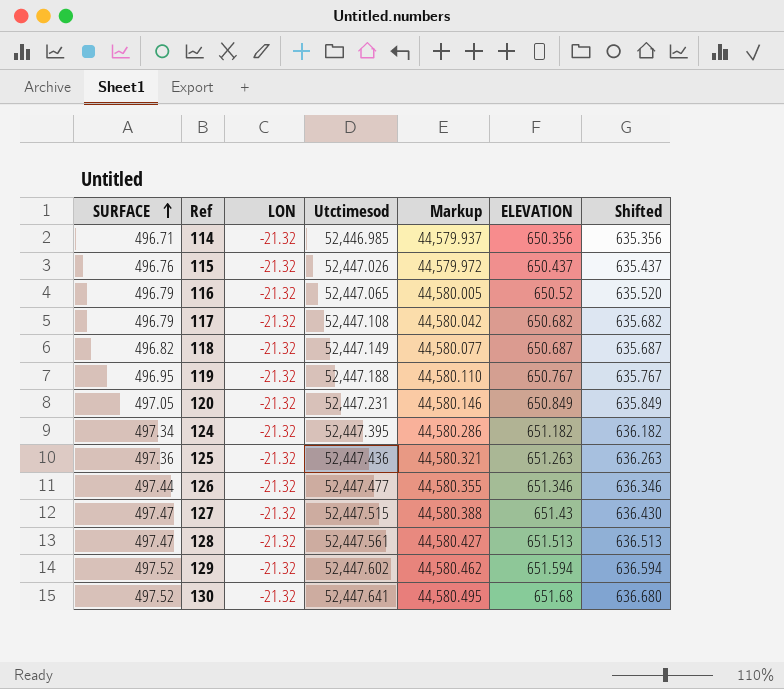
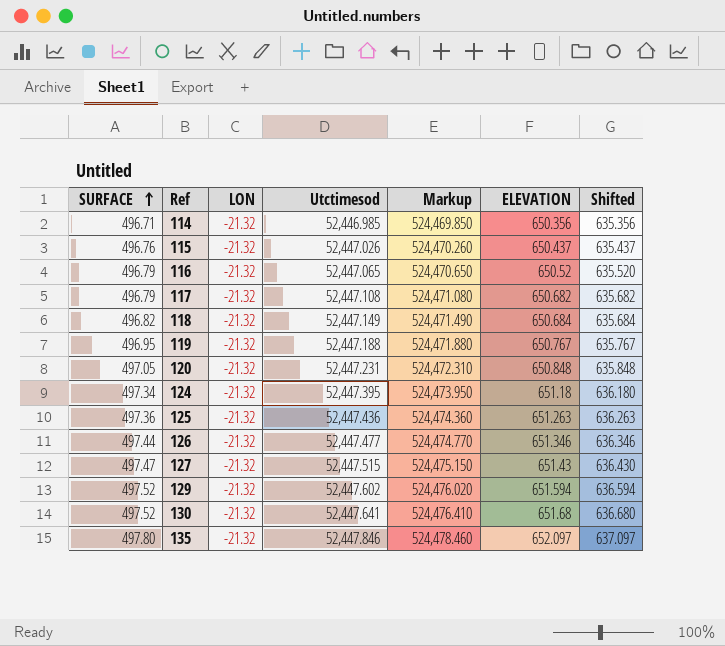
column Markup | formula: [Utctimesod] * 0.85 -> [Utctimesod] * 10
row 128: 497.47 | -21.32 | 52,447.561 | 44,580.427 | 651.513 | 636.513 -> none
118 | ELEVATION: 650.687 -> 650.684
118 | Shifted: 635.687 -> 635.684
120 | ELEVATION: 650.849 -> 650.848
120 | Shifted: 635.849 -> 635.848
124 | ELEVATION: 651.182 -> 651.18
124 | Shifted: 636.182 -> 636.180
row 135: none -> 497.80 | -21.32 | 52,447.846 | 524,478.460 | 652.097 | 637.097

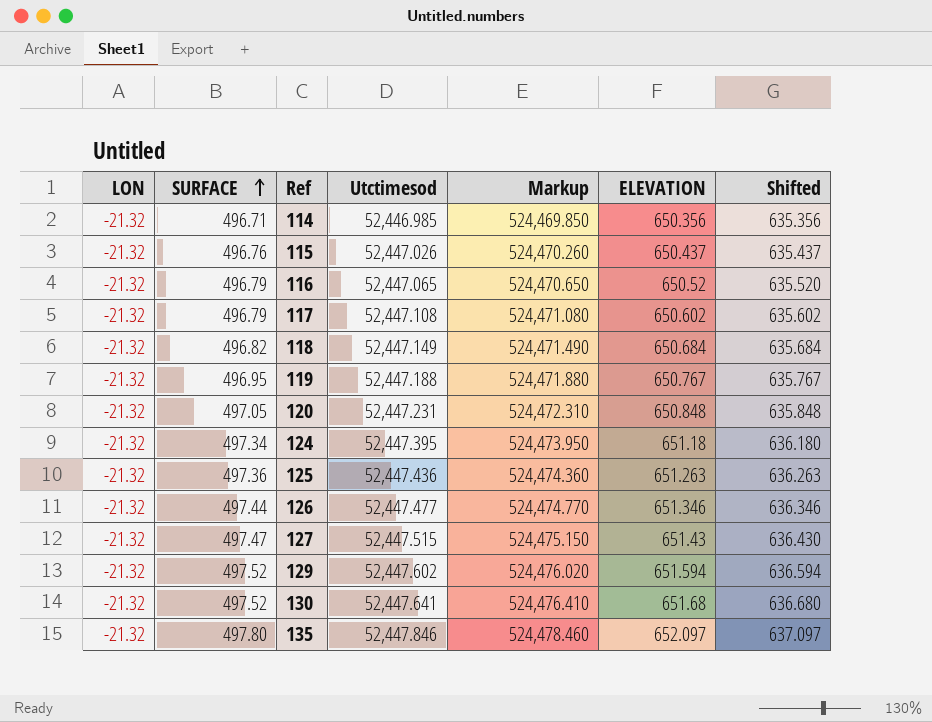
column LON | position: 3 -> 1
117 | ELEVATION: 650.682 -> 650.602
117 | Shifted: 635.682 -> 635.602

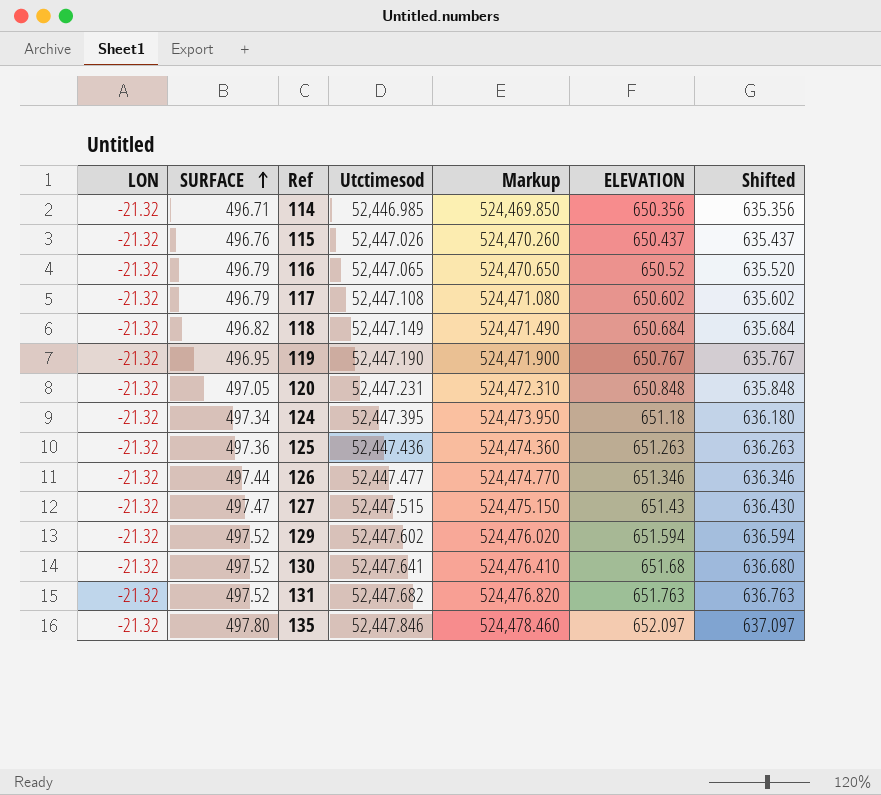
119 | Utctimesod: 52,447.188 -> 52,447.190
119 | Markup: 524,471.880 -> 524,471.900
row 131: none -> -21.32 | 497.52 | 52,447.682 | 524,476.820 | 651.763 | 636.763

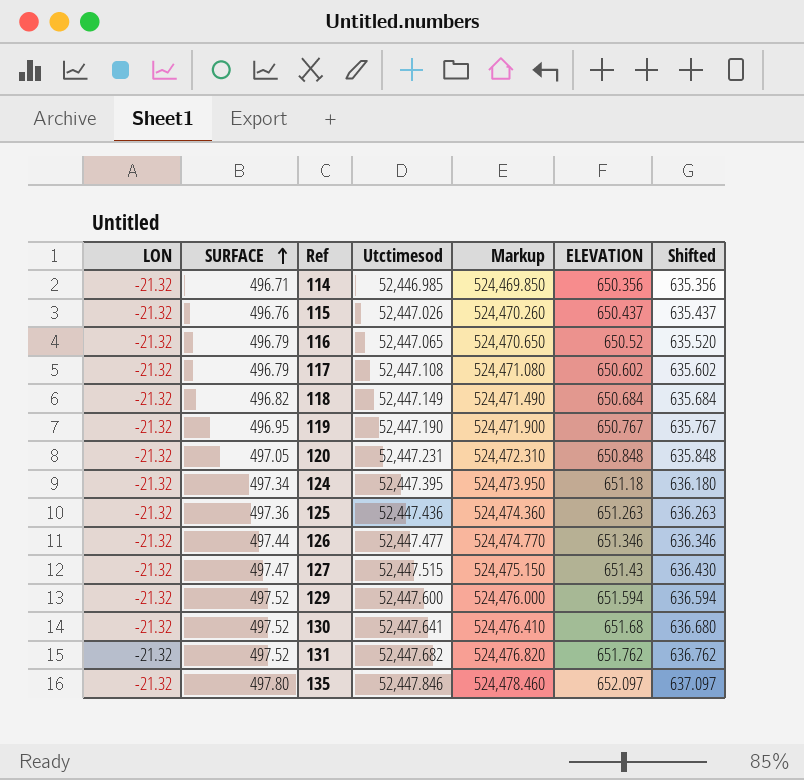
129 | Utctimesod: 52,447.602 -> 52,447.600
129 | Markup: 524,476.020 -> 524,476.000
131 | ELEVATION: 651.763 -> 651.762
131 | Shifted: 636.763 -> 636.762

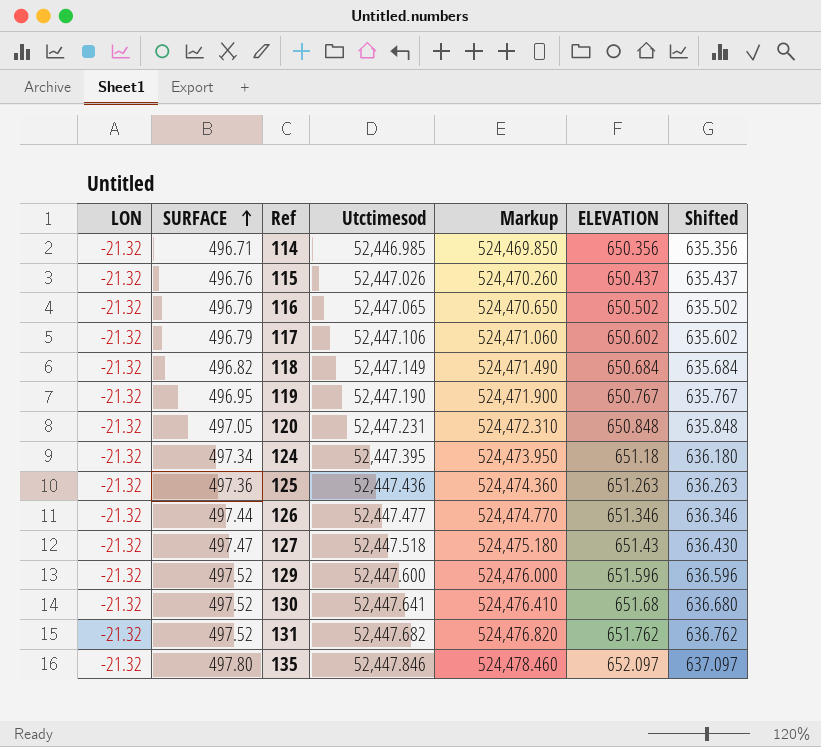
116 | ELEVATION: 650.52 -> 650.502
116 | Shifted: 635.520 -> 635.502
117 | Utctimesod: 52,447.108 -> 52,447.106
117 | Markup: 524,471.080 -> 524,471.060
127 | Utctimesod: 52,447.515 -> 52,447.518
127 | Markup: 524,475.150 -> 524,475.180
129 | ELEVATION: 651.594 -> 651.596
129 | Shifted: 636.594 -> 636.596

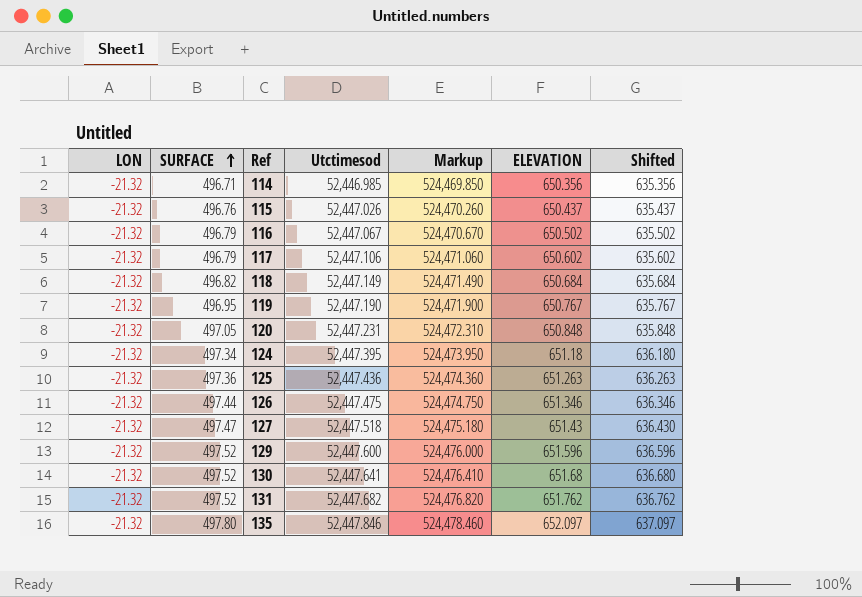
116 | Utctimesod: 52,447.065 -> 52,447.067
116 | Markup: 524,470.650 -> 524,470.670
126 | Utctimesod: 52,447.477 -> 52,447.475
126 | Markup: 524,474.770 -> 524,474.750

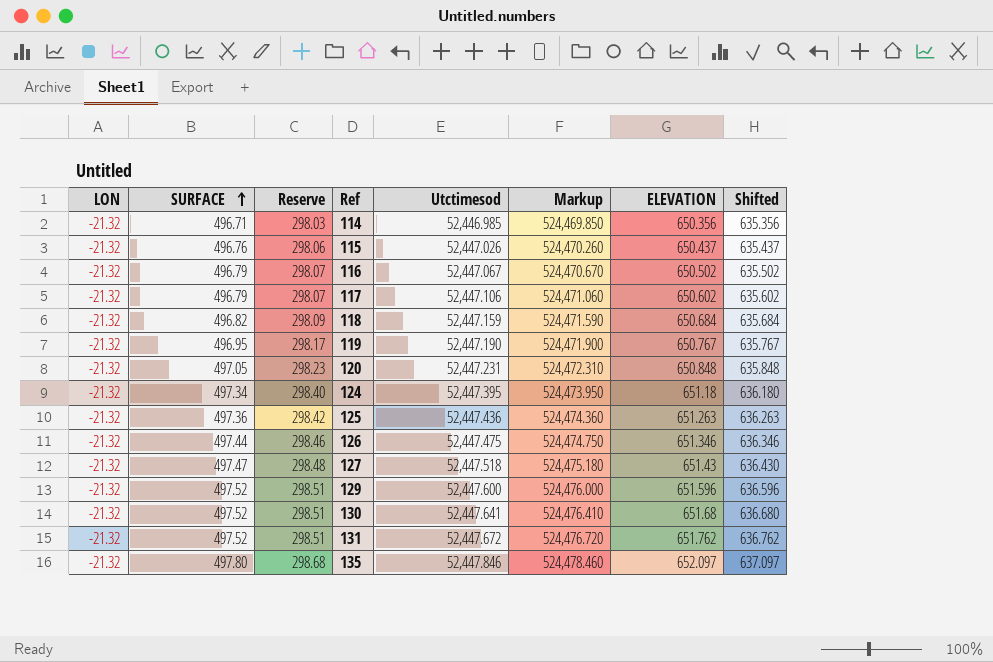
column Reserve | formula: none -> [SURFACE] * 0.6
118 | Utctimesod: 52,447.149 -> 52,447.159
118 | Markup: 524,471.490 -> 524,471.590
131 | Utctimesod: 52,447.682 -> 52,447.672
131 | Markup: 524,476.820 -> 524,476.720

